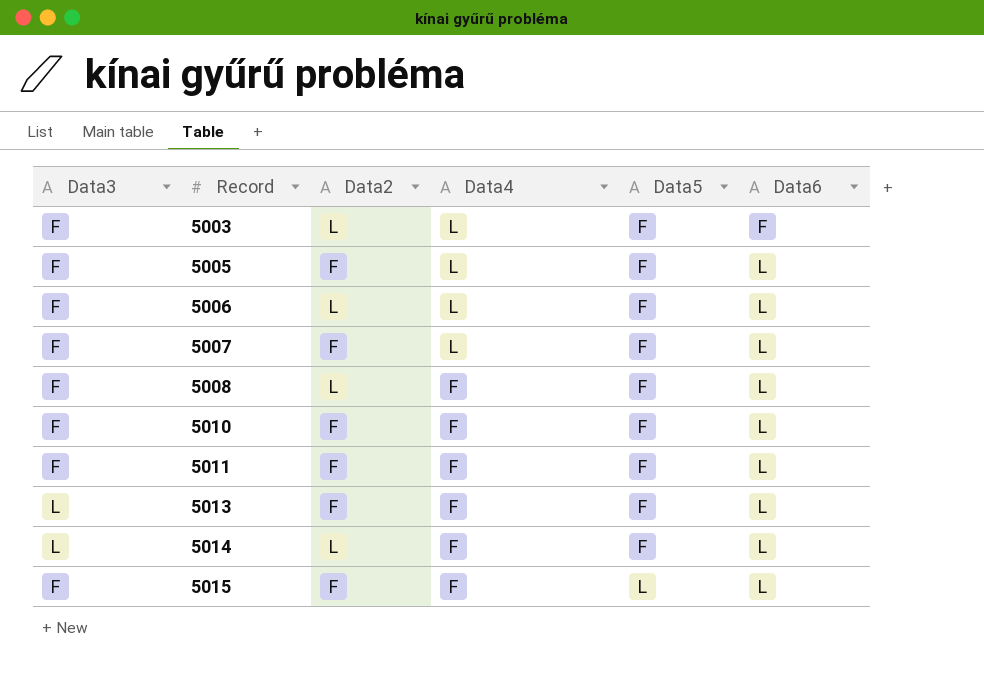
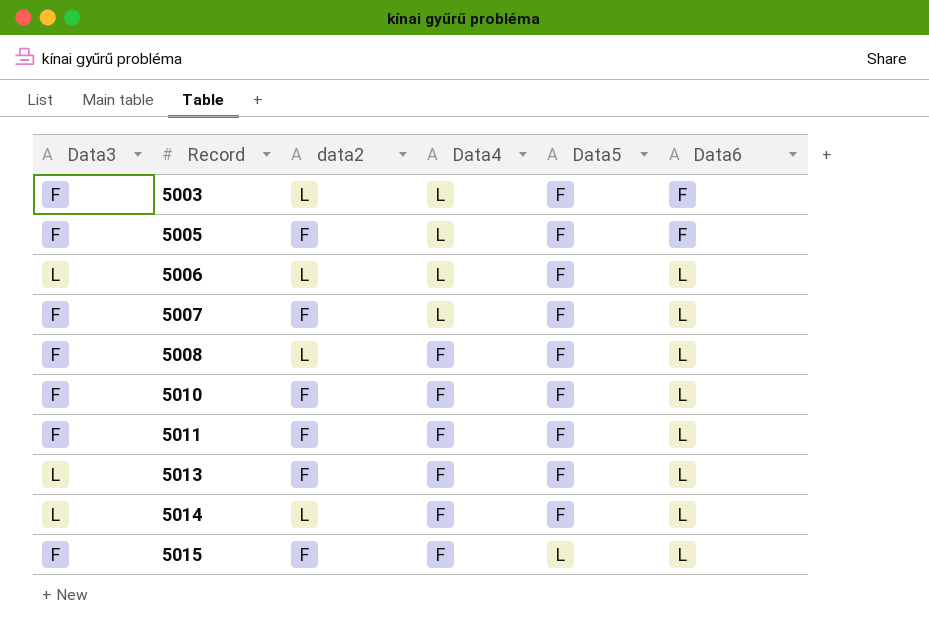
column name: Data2 -> data2
5005 | Data6: L -> F
5006 | Data3: F -> L

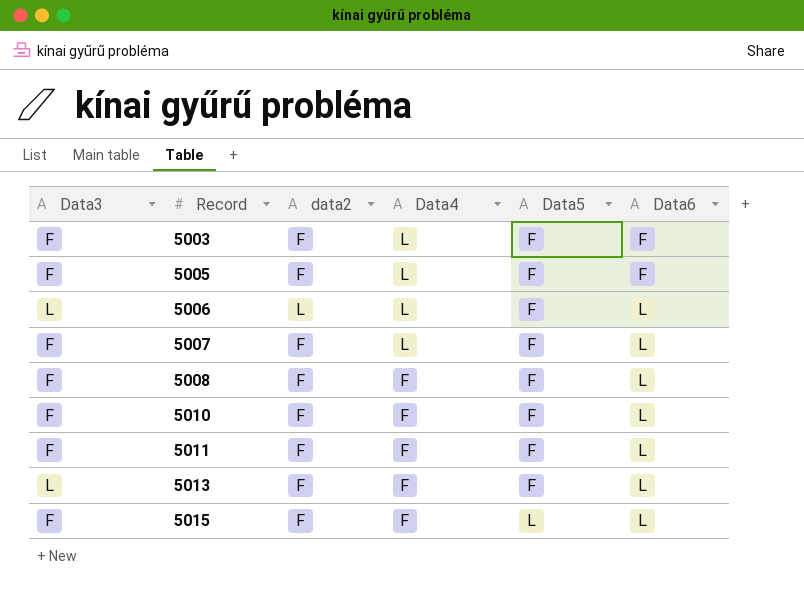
row 5014: L | L | F | F | L -> none
5003 | data2: L -> F
5008 | data2: L -> F

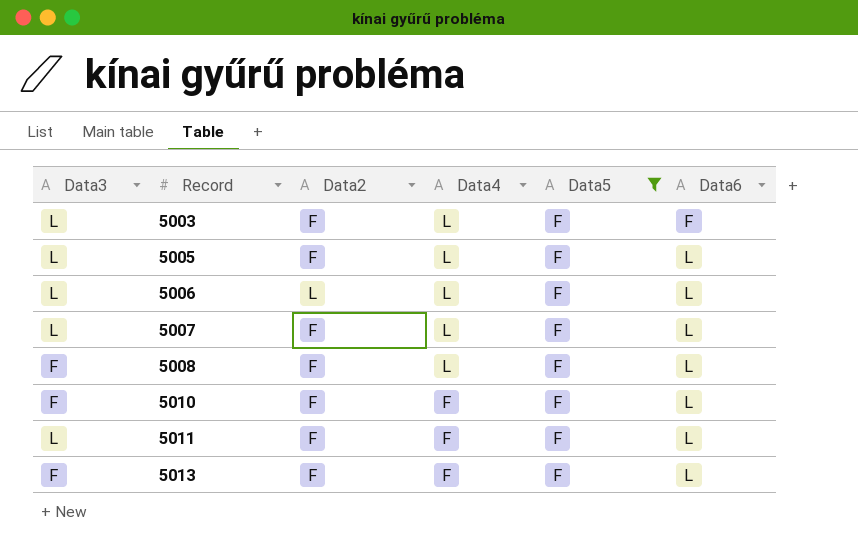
filter: none -> Data5 = F
column name: data2 -> Data2
5003 | Data3: F -> L
5005 | Data3: F -> L
5005 | Data6: F -> L
5007 | Data3: F -> L
5008 | Data4: F -> L
5011 | Data3: F -> L
5013 | Data3: L -> F

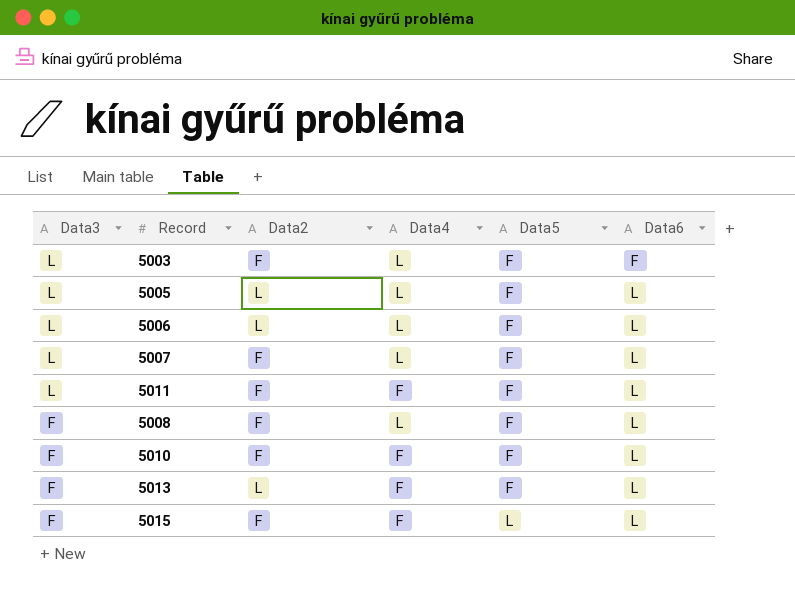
filter: Data5 = F -> none
row order: Record ascending -> Data3 descending
5005 | Data2: F -> L
5013 | Data2: F -> L

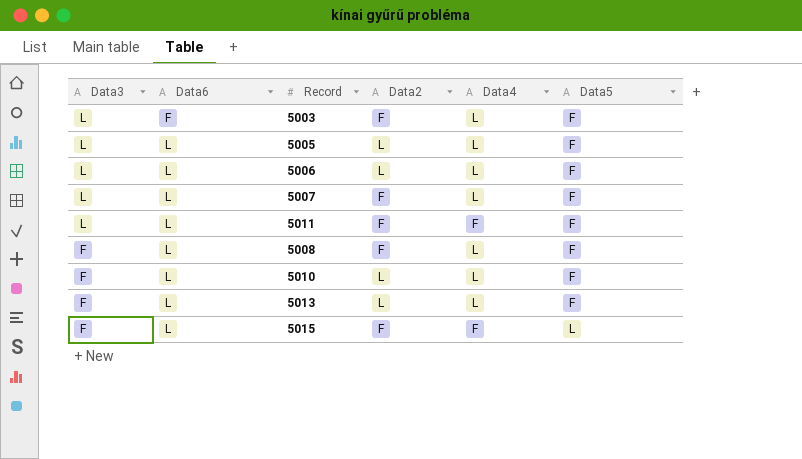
column Data6 | position: 6 -> 2
5010 | Data2: F -> L
5010 | Data4: F -> L
5013 | Data4: F -> L

